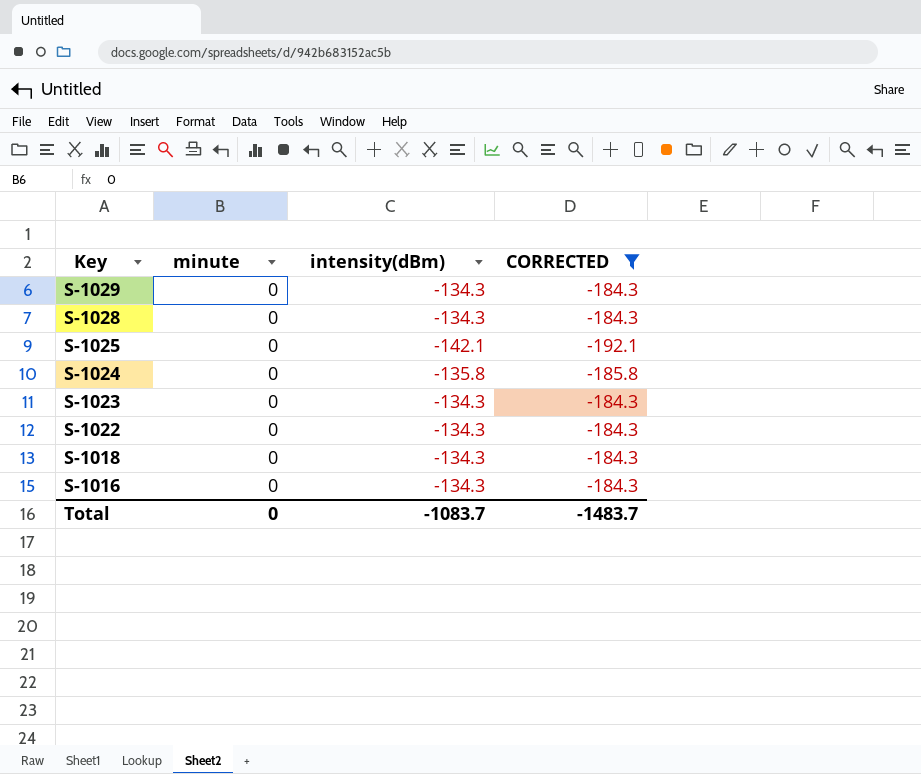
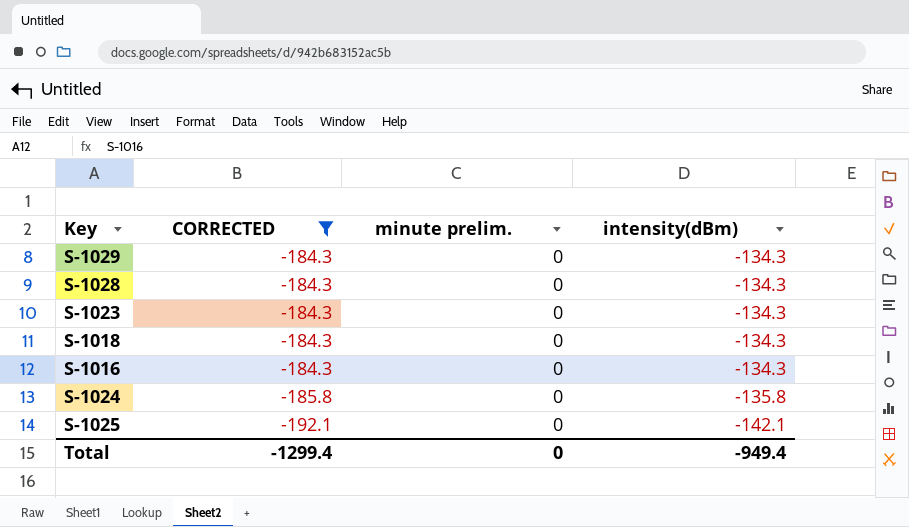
row order: Key descending -> CORRECTED descending
column CORRECTED | position: 4 -> 2
column name: minute -> minute prelim.
row S-1022: 0 | -134.3 | -184.3 -> none
Total | CORRECTED: -1483.7 -> -1299.4
Total | intensity(dBm): -1083.7 -> -949.4

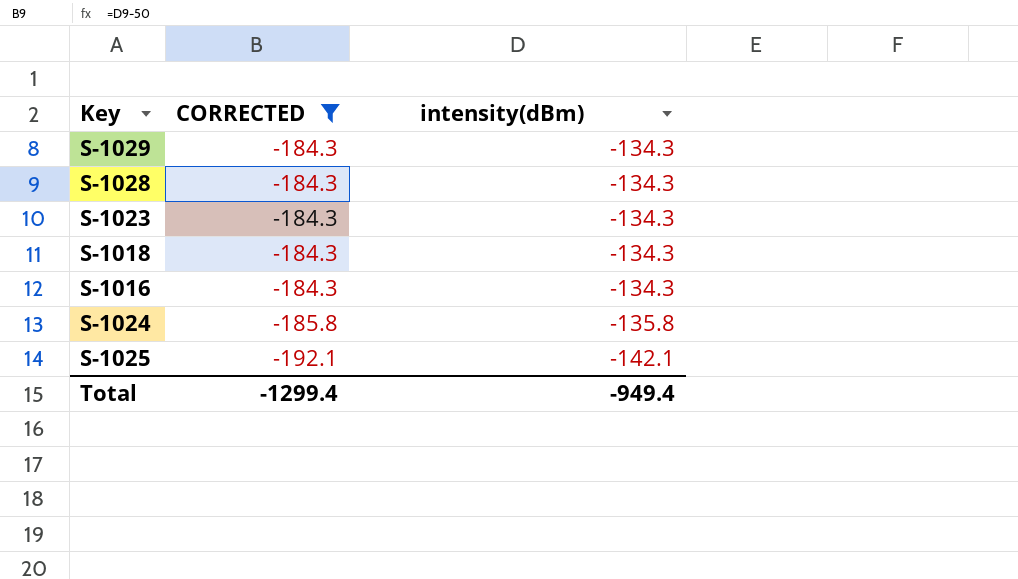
column minute prelim. | position: 3 -> none

